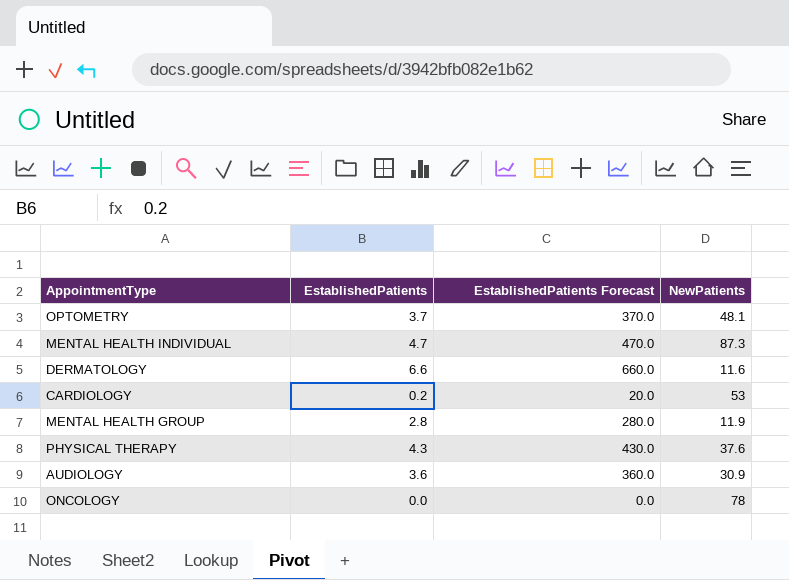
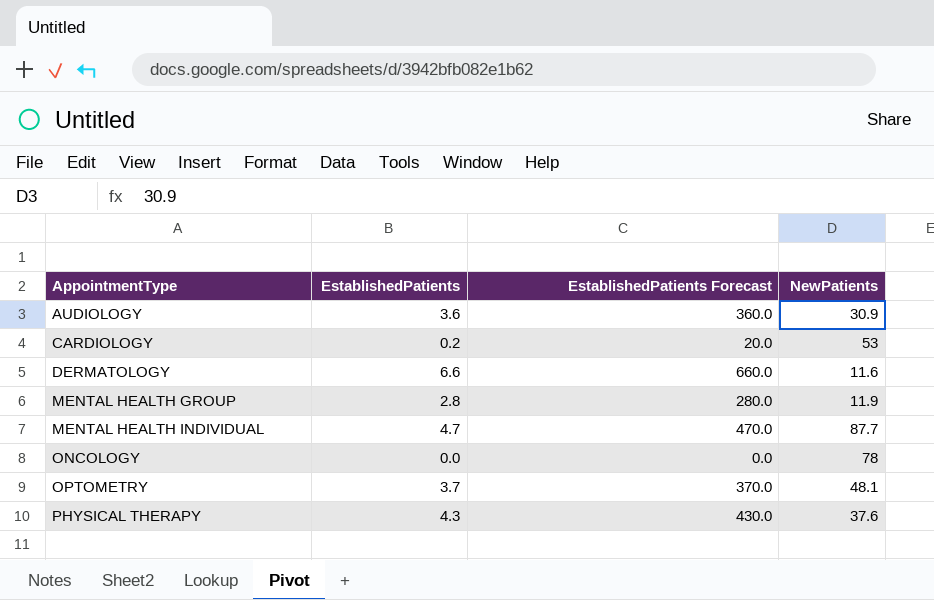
row order: none -> AppointmentType ascending
MENTAL HEALTH INDIVIDUAL | NewPatients: 87.3 -> 87.7

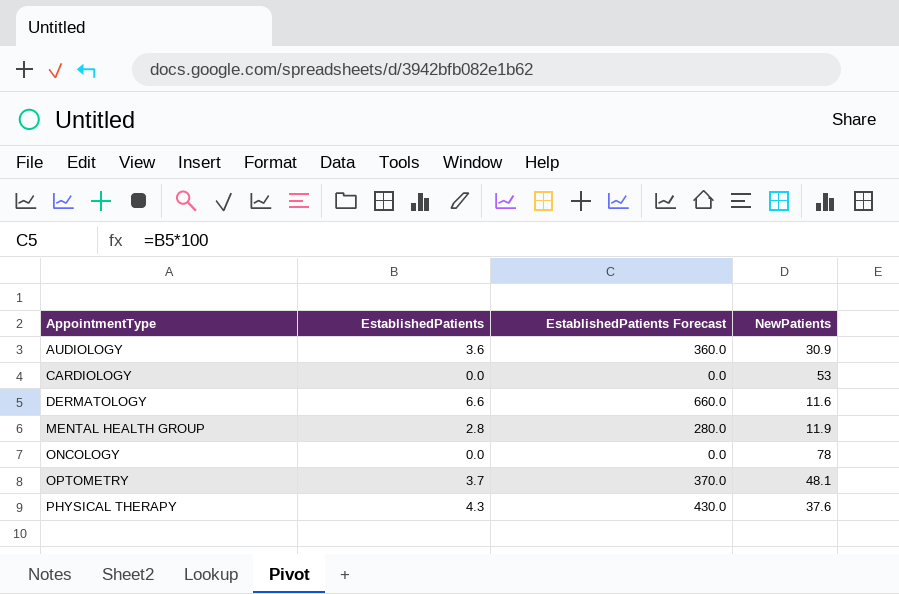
row MENTAL HEALTH INDIVIDUAL: 4.7 | 470.0 | 87.7 -> none
CARDIOLOGY | EstablishedPatients: 0.2 -> 0.0
CARDIOLOGY | EstablishedPatients Forecast: 20.0 -> 0.0

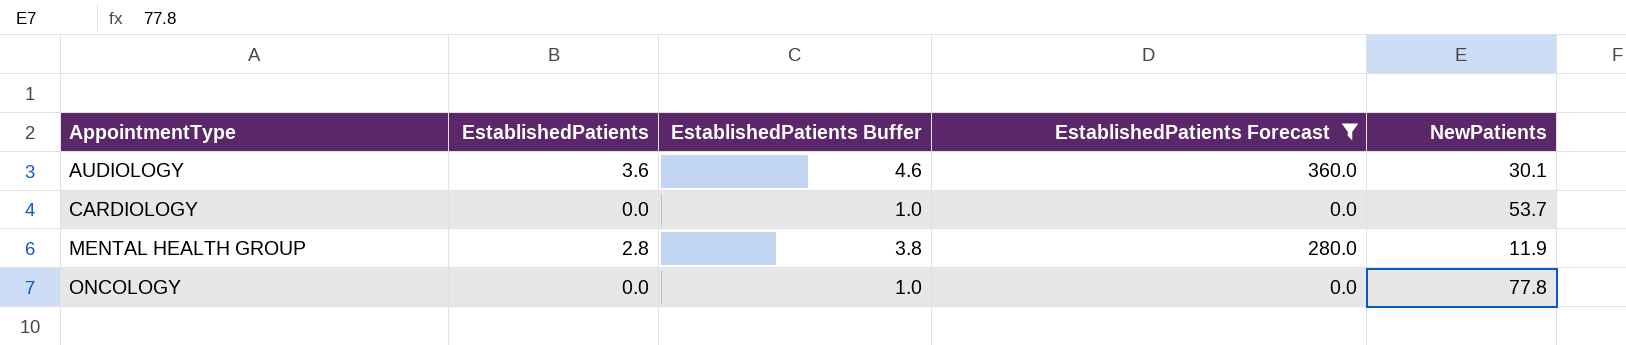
filter: none -> EstablishedPatients Forecast <= 360.0
column EstablishedPatients Buffer | formula: none -> [EstablishedPatients] + 1
AUDIOLOGY | NewPatients: 30.9 -> 30.1
CARDIOLOGY | NewPatients: 53 -> 53.7
ONCOLOGY | NewPatients: 78 -> 77.8

